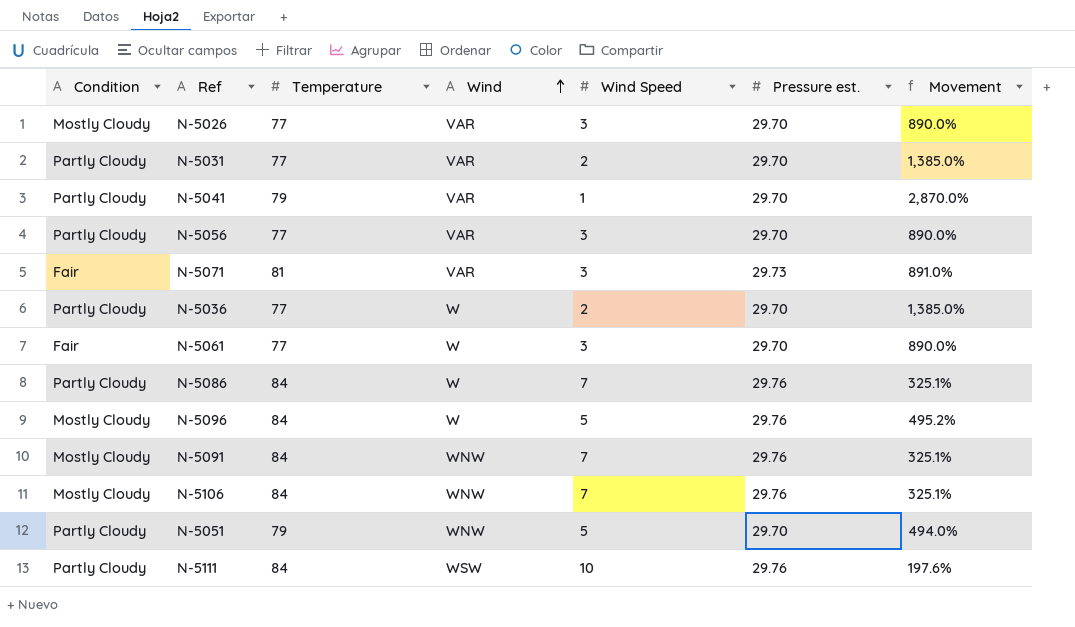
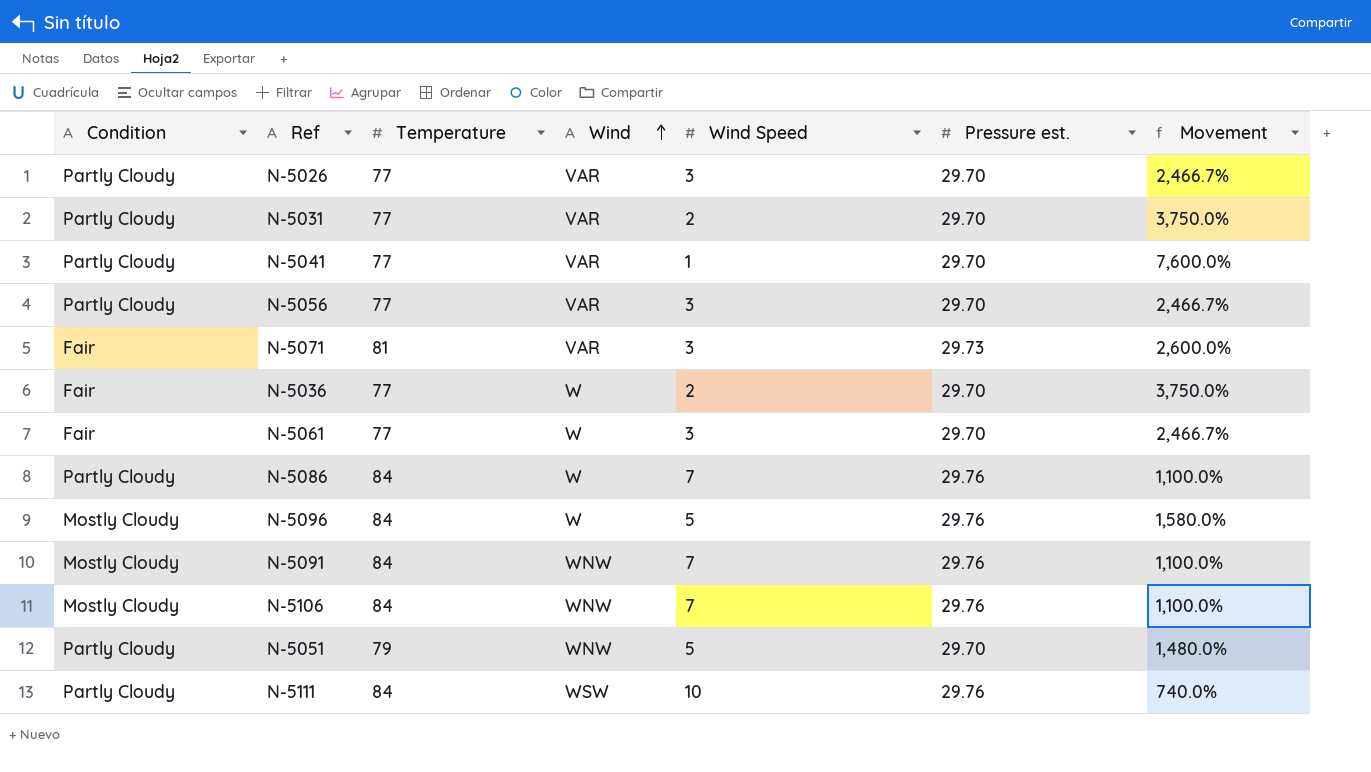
column Movement | formula: ([Pressure est.] - [Wind Speed]) / [Wind Speed] -> ([Temperature] - [Wind Speed]) / [Wind Speed]
N-5026 | Condition: Mostly Cloudy -> Partly Cloudy
N-5041 | Temperature: 79 -> 77
N-5036 | Condition: Partly Cloudy -> Fair

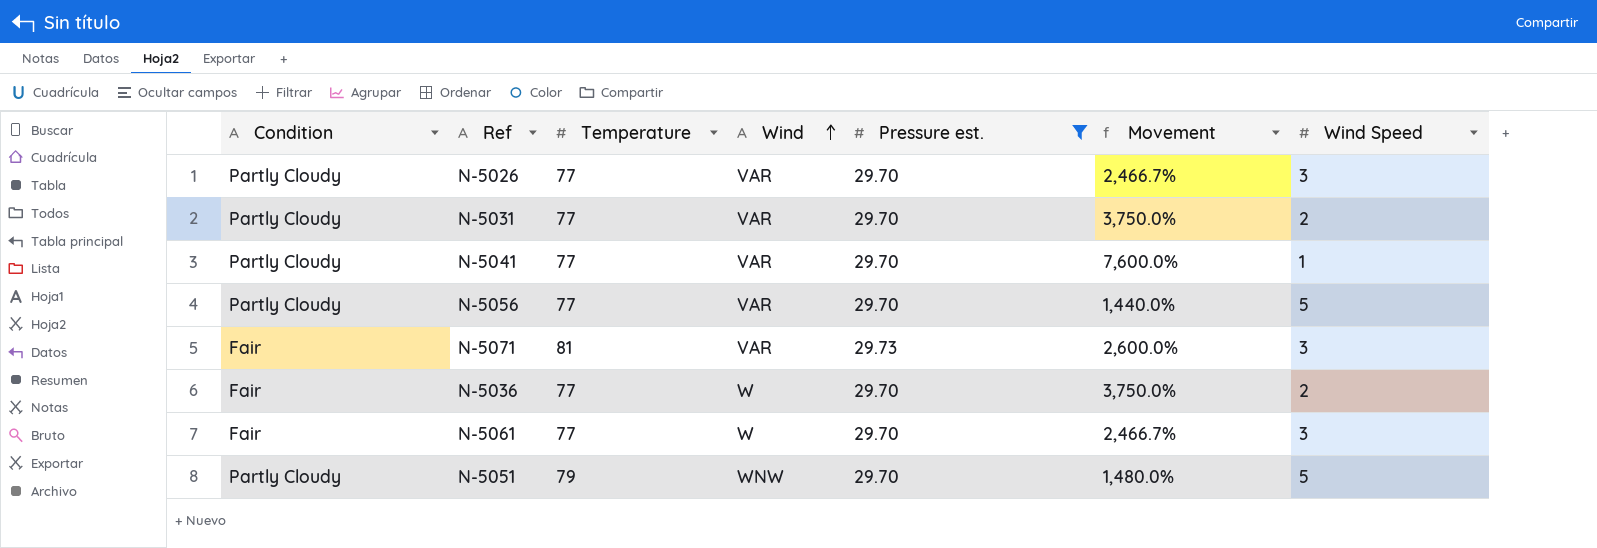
filter: none -> Pressure est. != 29.76
column Wind Speed | position: 5 -> 7
N-5056 | Movement: 2,466.7% -> 1,440.0%
N-5056 | Wind Speed: 3 -> 5

